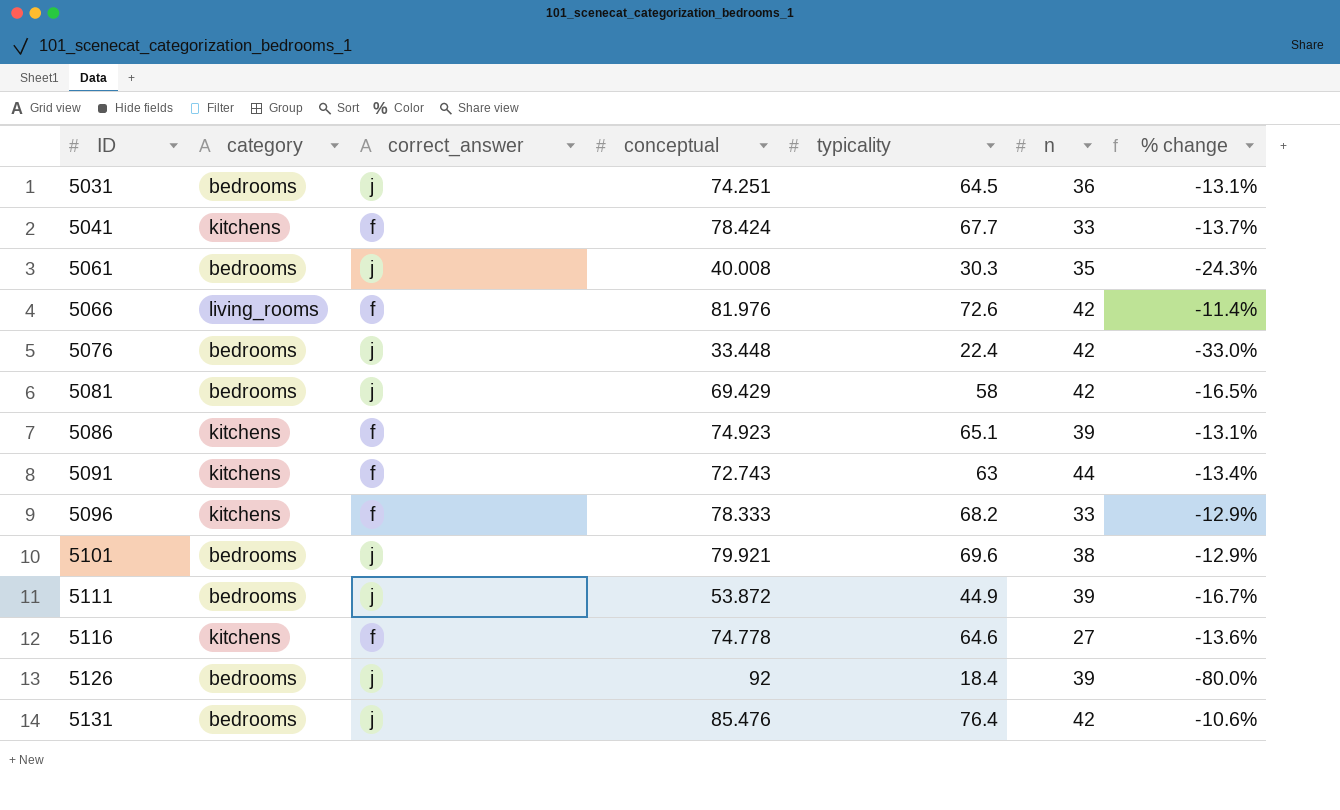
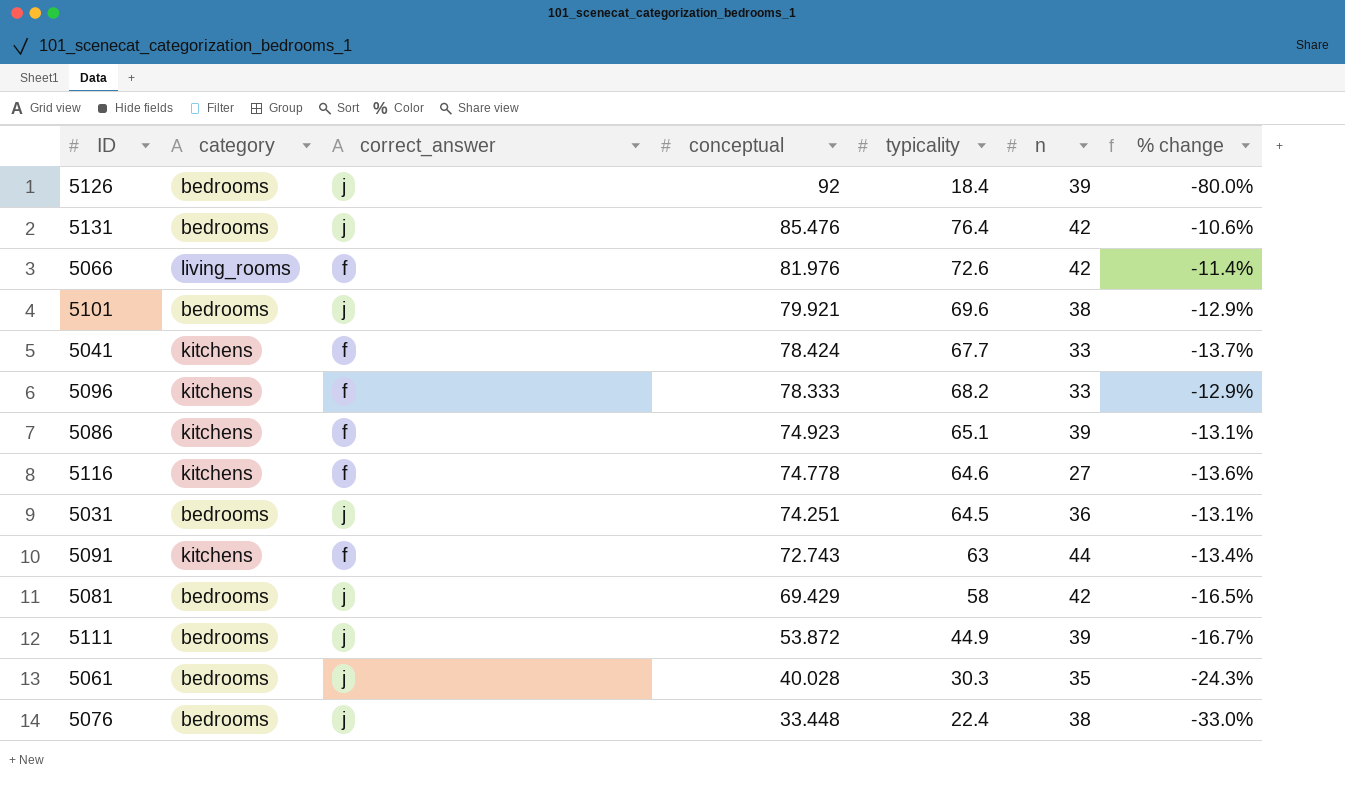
row order: ID ascending -> conceptual descending
5061 | conceptual: 40.008 -> 40.028
5076 | n: 42 -> 38

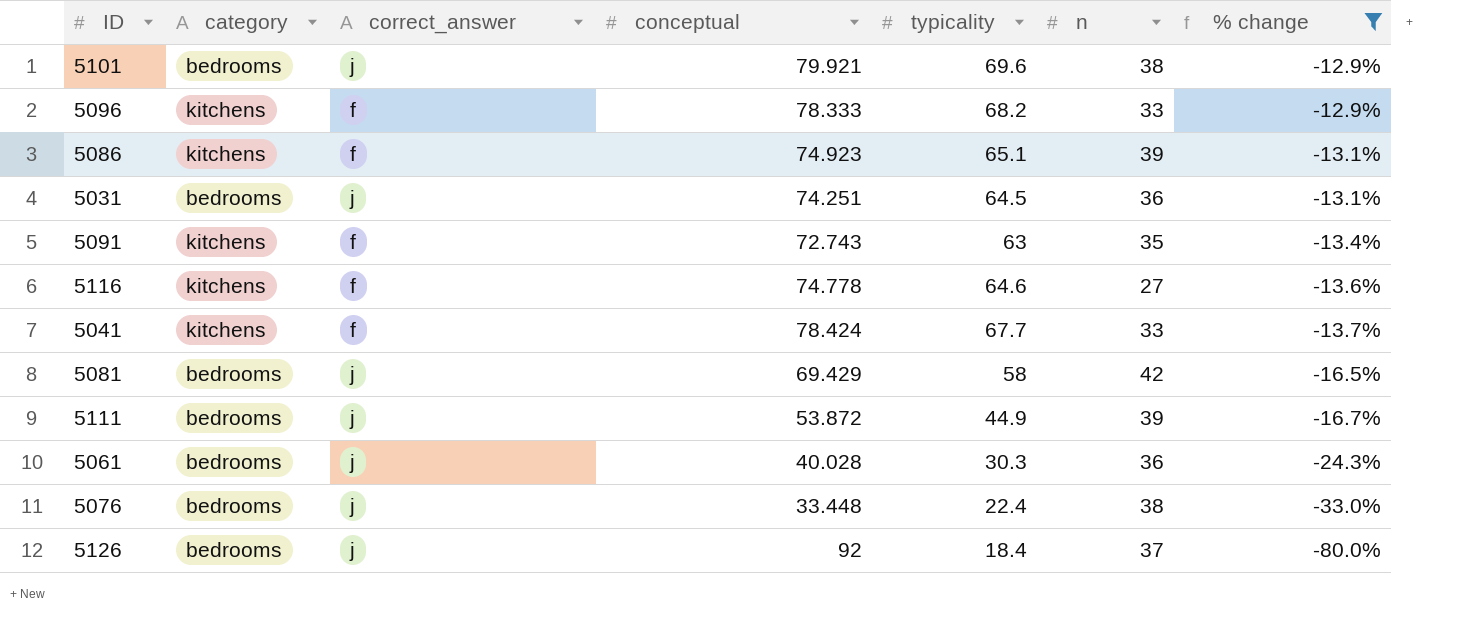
filter: none -> % change <= -12.9%
row order: conceptual descending -> % change descending
5091 | n: 44 -> 35
5061 | n: 35 -> 36
5126 | n: 39 -> 37

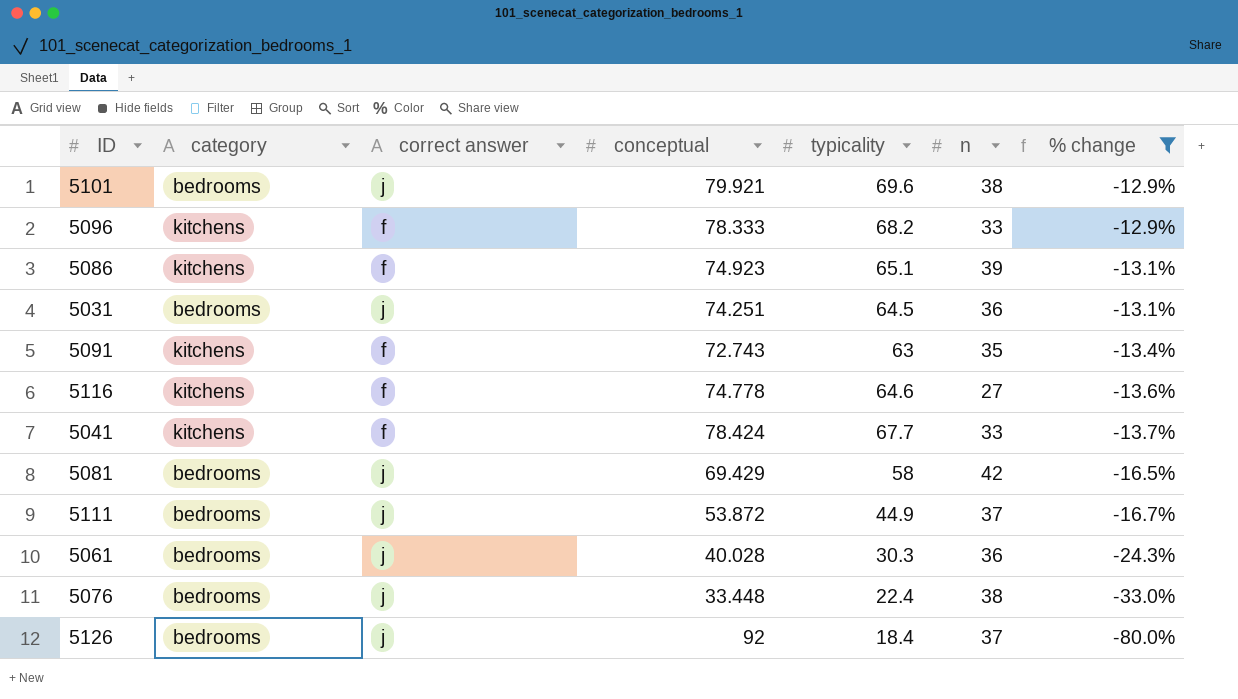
column name: correct_answer -> correct answer
5111 | n: 39 -> 37

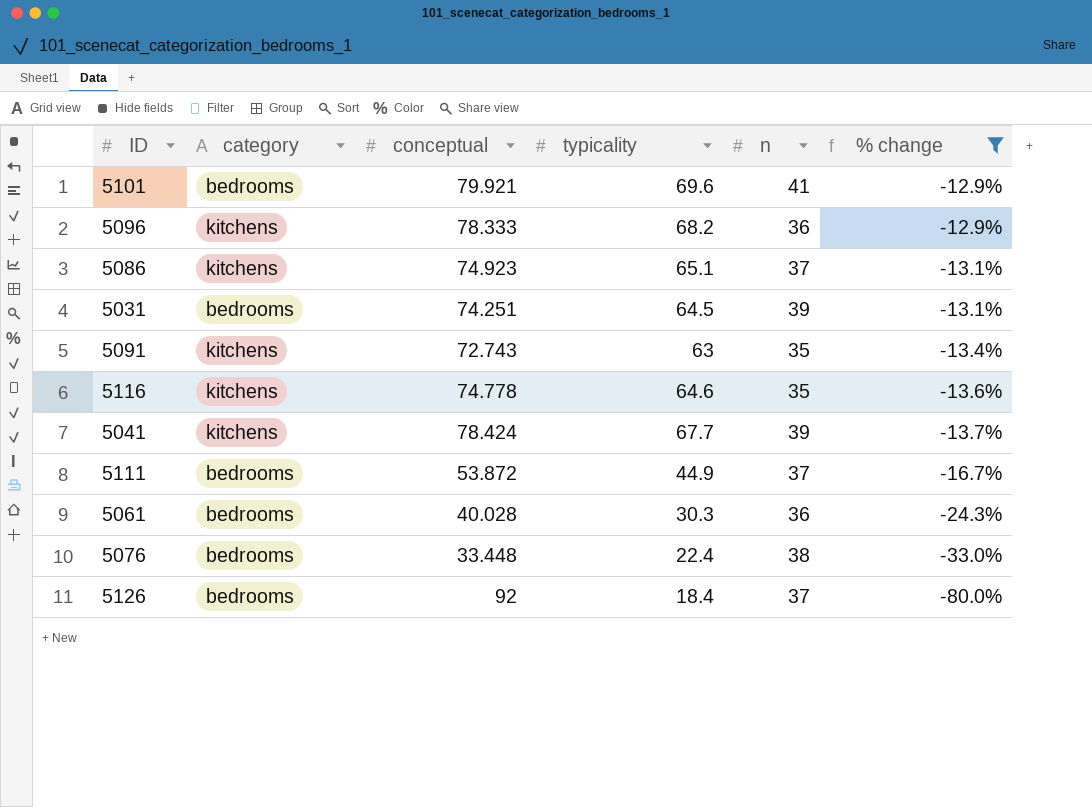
column correct answer | position: 3 -> none
row 5081: bedrooms | j | 69.429 | 58 | 42 | -16.5% -> none
5101 | n: 38 -> 41
5096 | n: 33 -> 36
5086 | n: 39 -> 37
5031 | n: 36 -> 39
5116 | n: 27 -> 35
5041 | n: 33 -> 39

